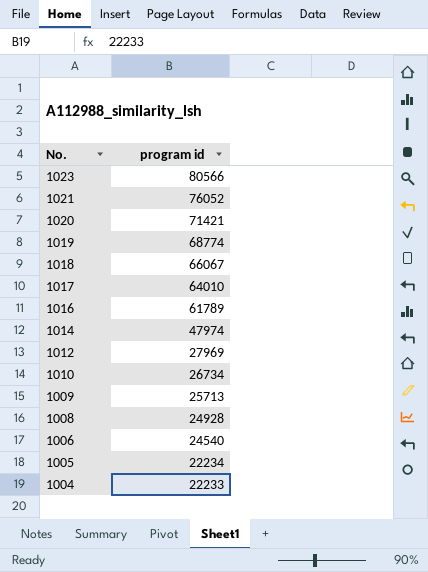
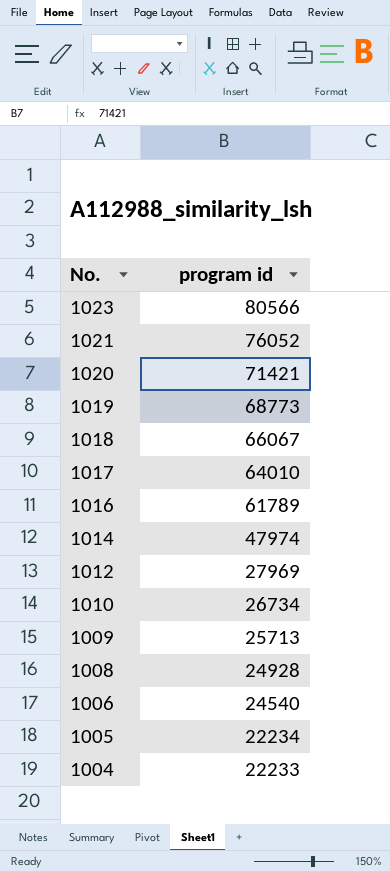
1019 | program id: 68774 -> 68773

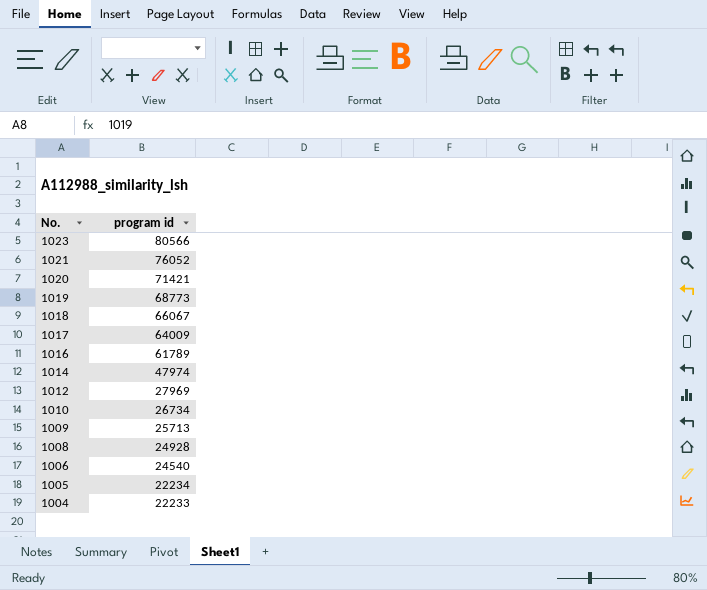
1017 | program id: 64010 -> 64009

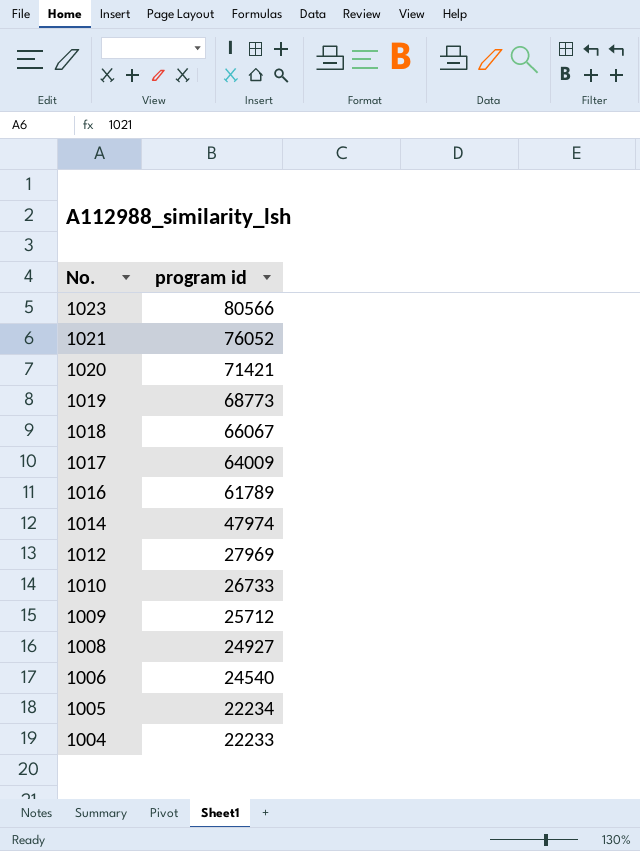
1010 | program id: 26734 -> 26733
1009 | program id: 25713 -> 25712
1008 | program id: 24928 -> 24927

